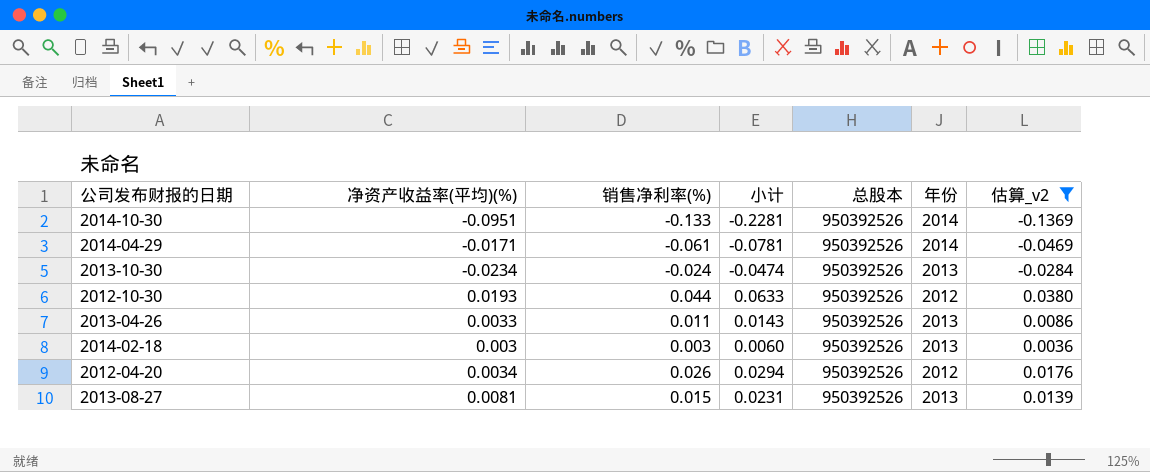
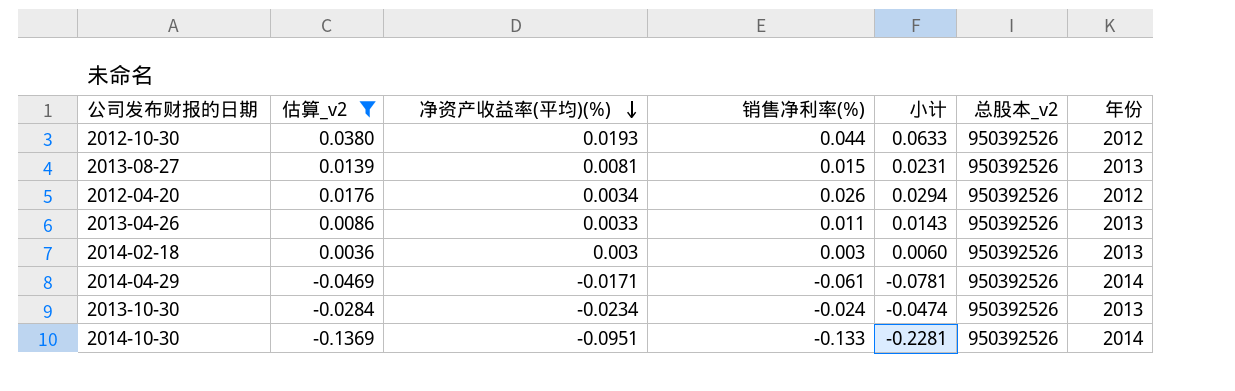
row order: none -> 净资产收益率(平均)(%) descending
column 估算_v2 | position: 7 -> 2
column name: 总股本 -> 总股本_v2

